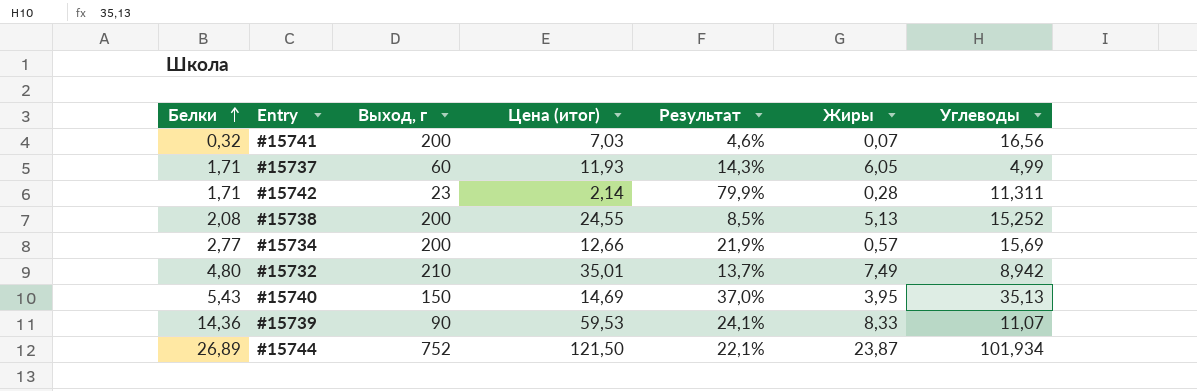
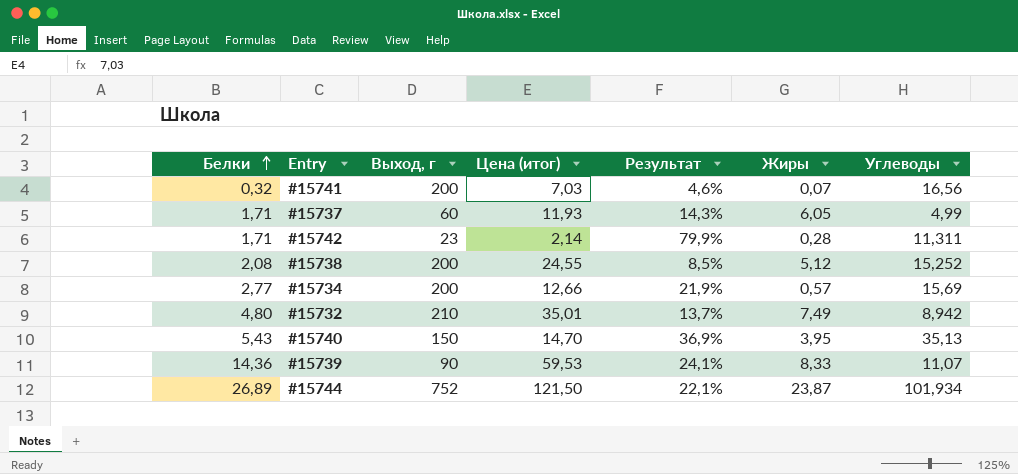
#15738 | Жиры: 5,13 -> 5,12
#15740 | Цена (итог): 14,69 -> 14,70
#15740 | Результат: 37,0% -> 36,9%

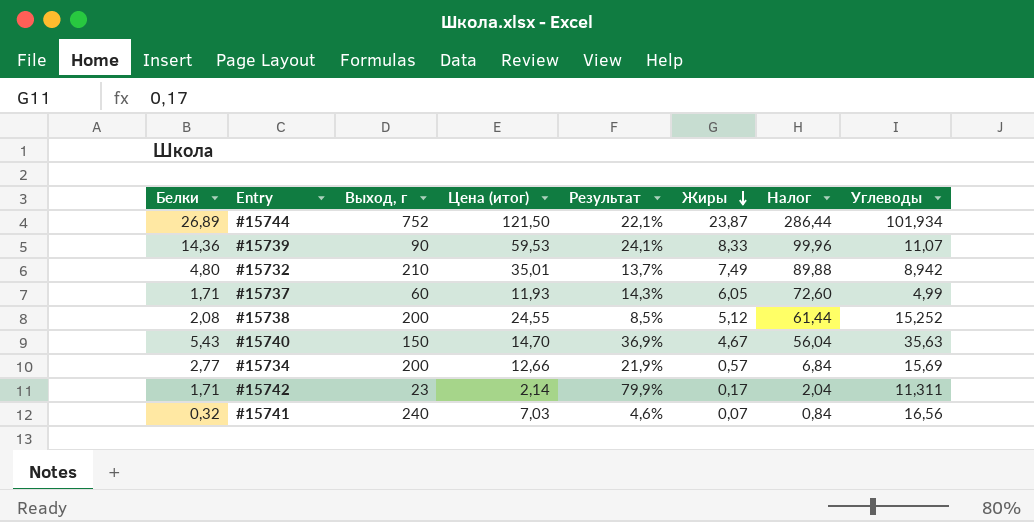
row order: Белки ascending -> Жиры descending
column Налог | formula: none -> [Жиры] * 12
#15740 | Жиры: 3,95 -> 4,67
#15740 | Углеводы: 35,13 -> 35,63
#15742 | Жиры: 0,28 -> 0,17
#15741 | Выход, г: 200 -> 240

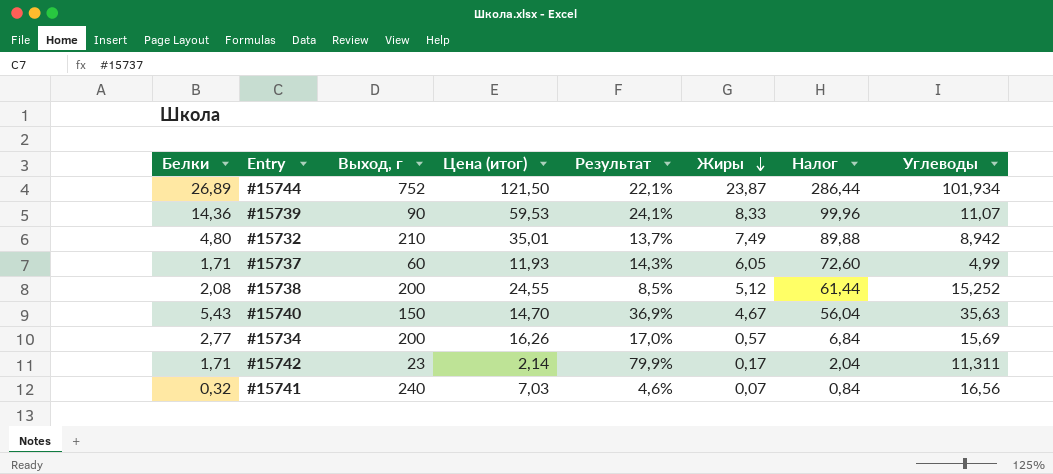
#15734 | Цена (итог): 12,66 -> 16,26
#15734 | Результат: 21,9% -> 17,0%

